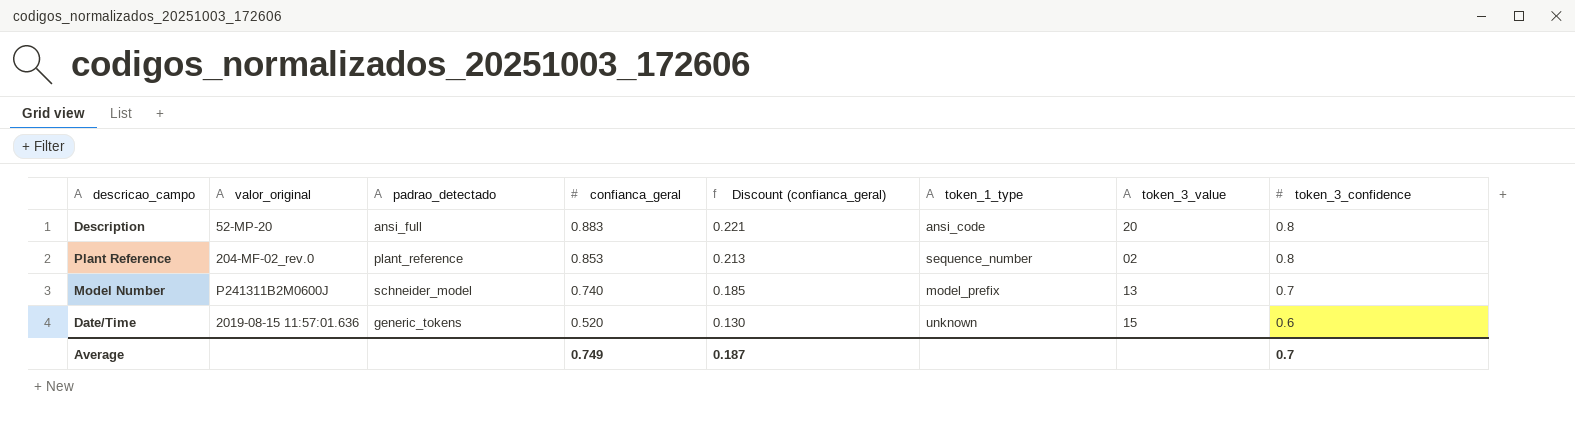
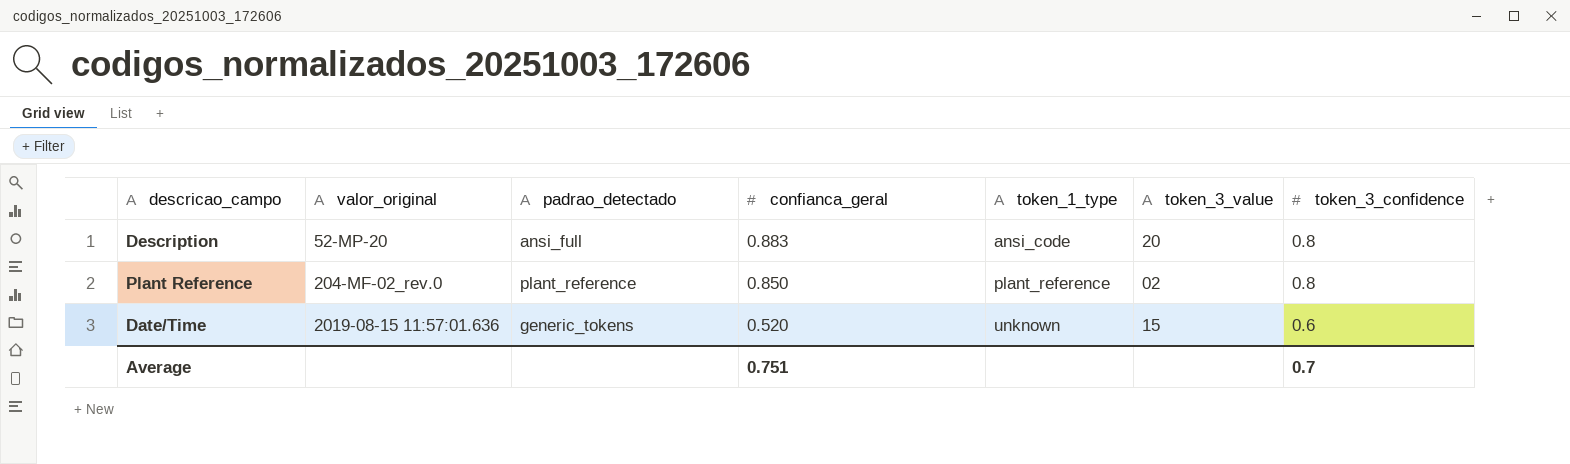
column Discount (confianca_geral) | formula: [confianca_geral] * 0.25 -> none
row Model Number: P241311B2M0600J | schneider_model | 0.740 | 0.185 | model_prefix | 13 | 0.7 -> none
Plant Reference | confianca_geral: 0.853 -> 0.850
Plant Reference | token_1_type: sequence_number -> plant_reference
Average | confianca_geral: 0.749 -> 0.751

